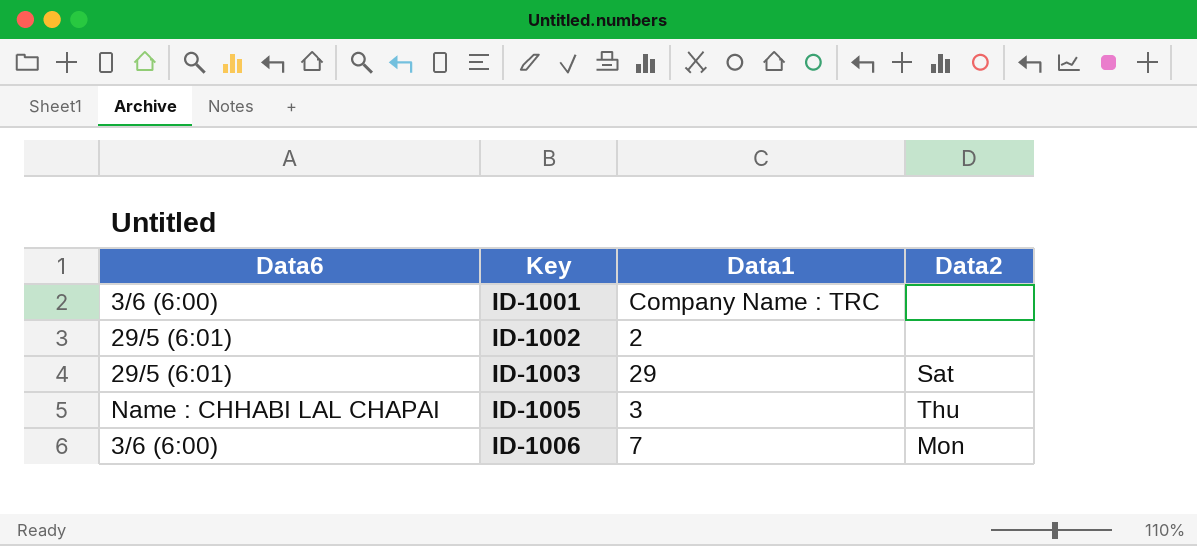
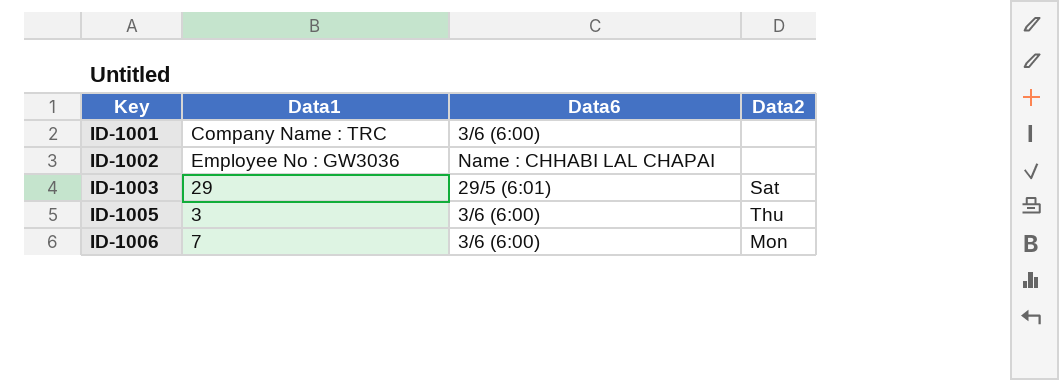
column Data6 | position: 1 -> 3
ID-1002 | Data1: 2 -> Employee No : GW3036
ID-1002 | Data6: 29/5 (6:01) -> Name : CHHABI LAL CHAPAI
ID-1005 | Data6: Name : CHHABI LAL CHAPAI -> 3/6 (6:00)

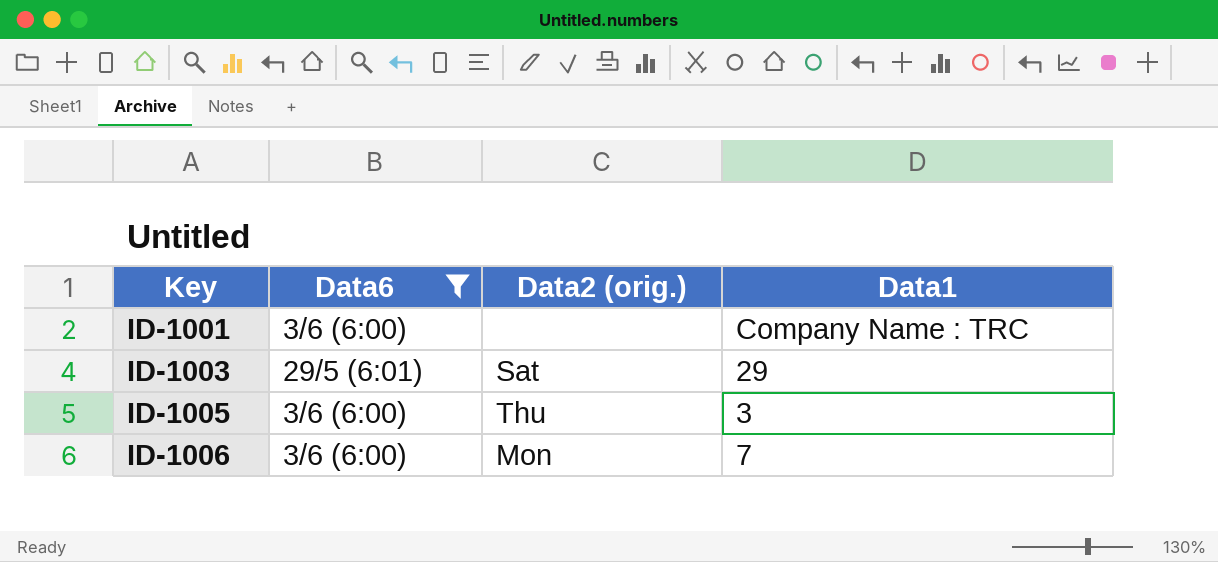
filter: none -> Data6 != Name : CHHABI LAL CHAPAI
column name: Data2 -> Data2 (orig.)
column Data1 | position: 2 -> 4

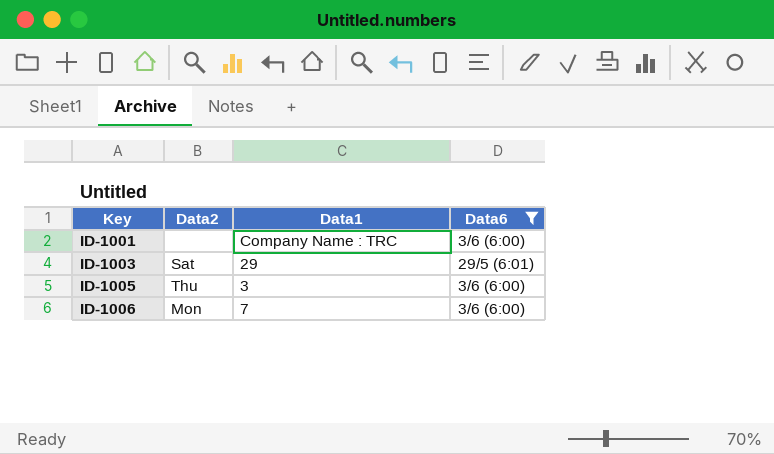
column name: Data2 (orig.) -> Data2
column Data6 | position: 2 -> 4

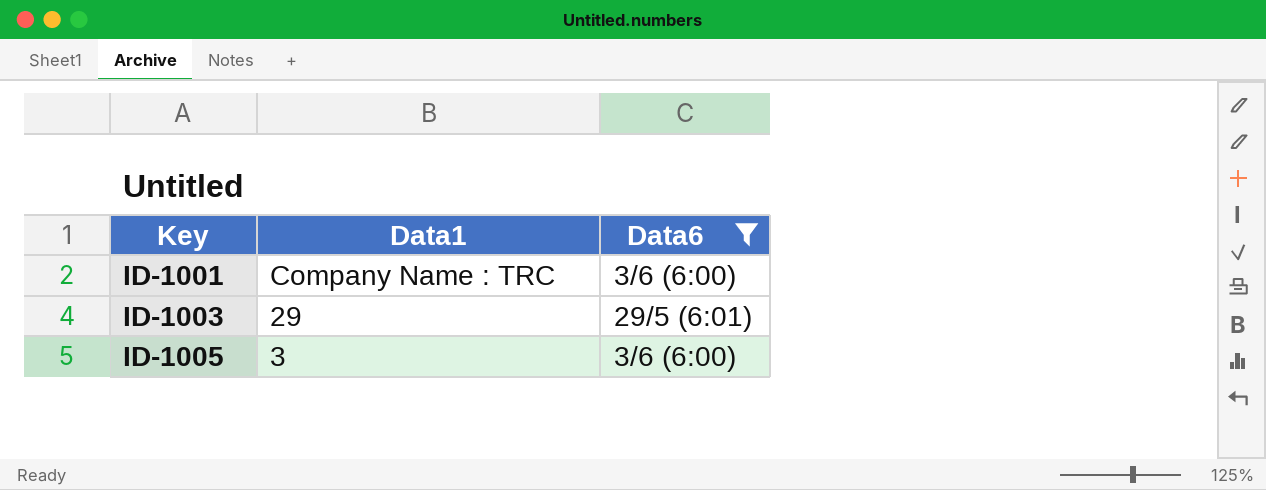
column Data2 | position: 2 -> none
row ID-1006: Mon | 7 | 3/6 (6:00) -> none

